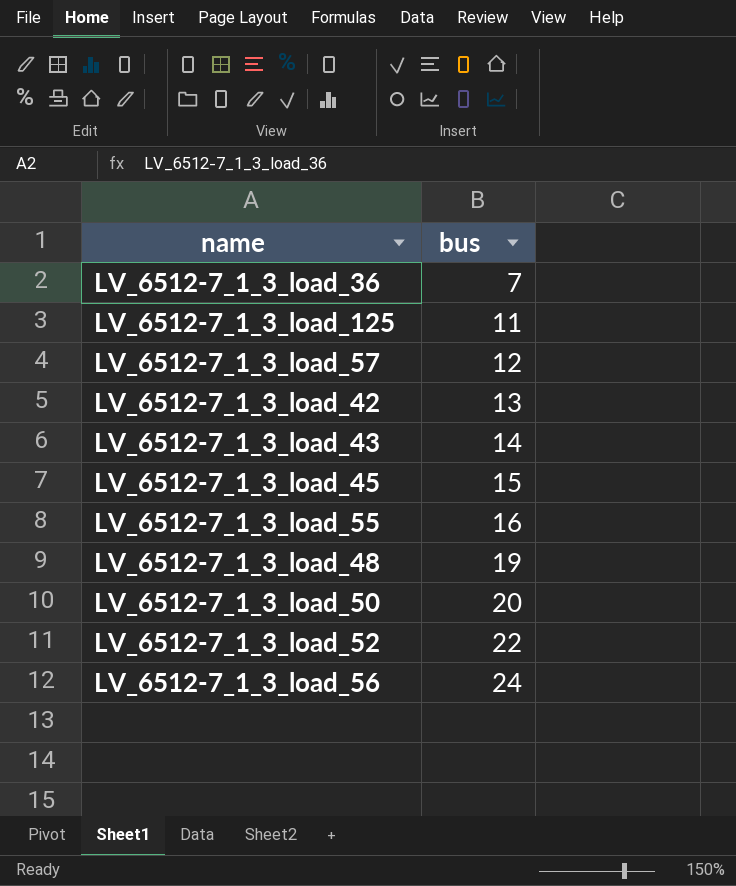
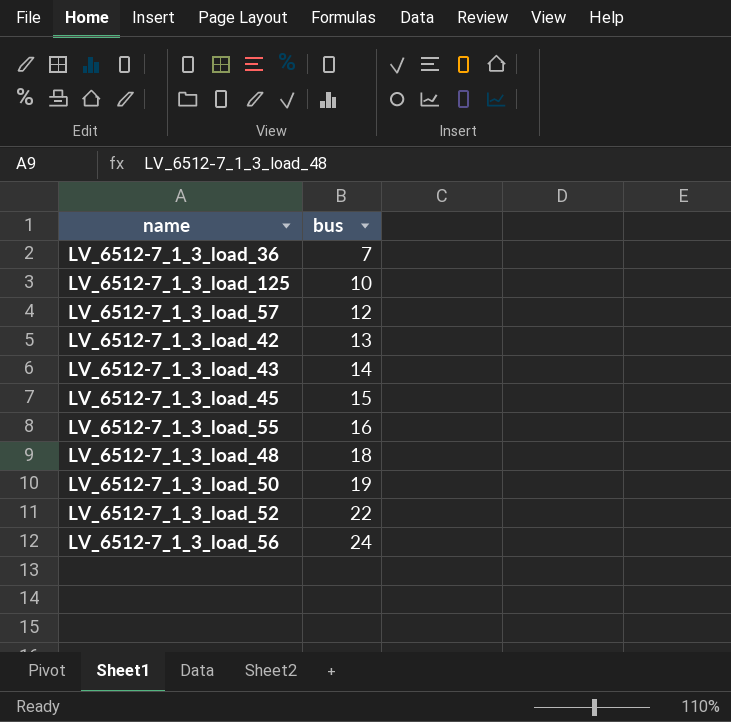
LV_6512-7_1_3_load_125 | bus: 11 -> 10
LV_6512-7_1_3_load_48 | bus: 19 -> 18
LV_6512-7_1_3_load_50 | bus: 20 -> 19

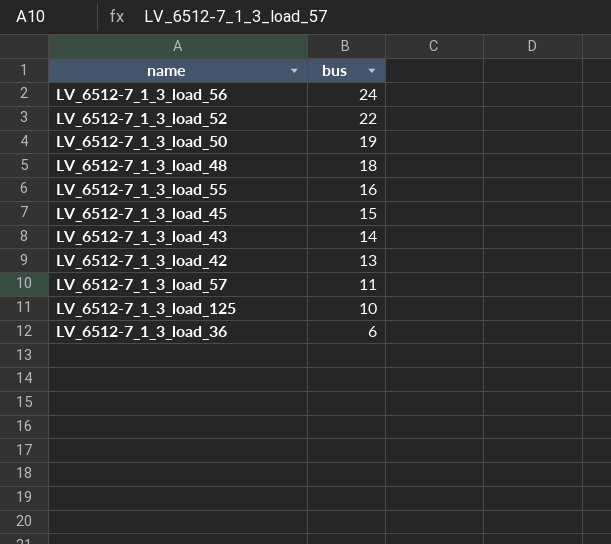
row order: bus ascending -> bus descending
LV_6512-7_1_3_load_57 | bus: 12 -> 11
LV_6512-7_1_3_load_36 | bus: 7 -> 6

